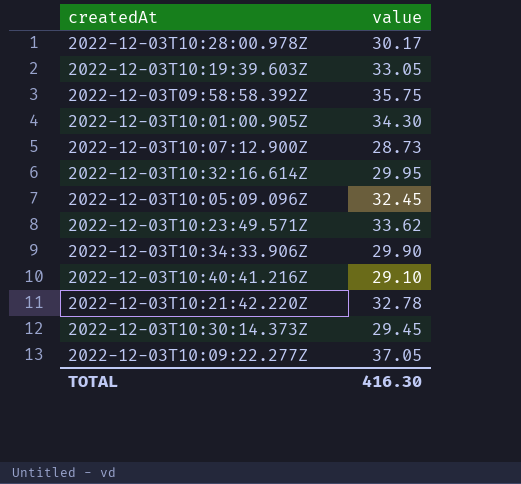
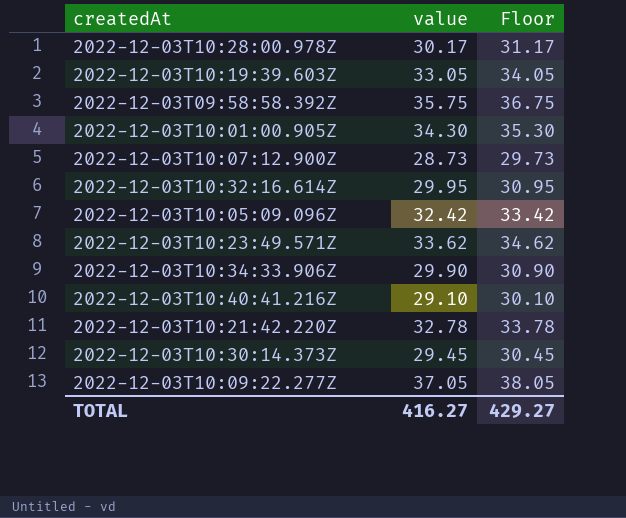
column Floor | formula: none -> [value] + 1
2022-12-03T10:05:09.096Z | value: 32.45 -> 32.42
TOTAL | value: 416.30 -> 416.27

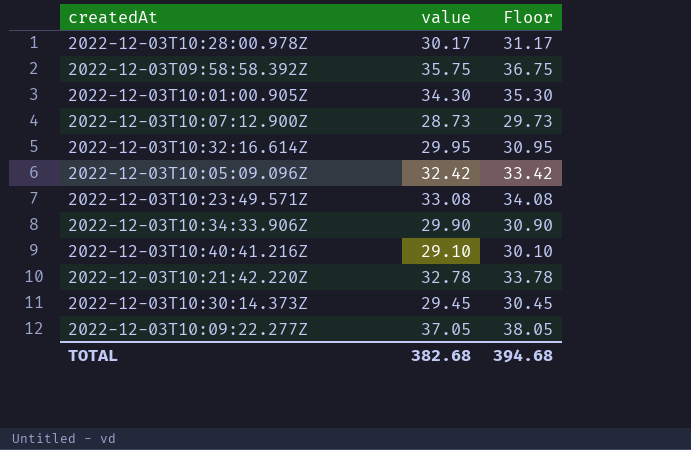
row 2022-12-03T10:19:39.603Z: 33.05 | 34.05 -> none
2022-12-03T10:23:49.571Z | value: 33.62 -> 33.08
2022-12-03T10:23:49.571Z | Floor: 34.62 -> 34.08
TOTAL | value: 416.27 -> 382.68
TOTAL | Floor: 429.27 -> 394.68

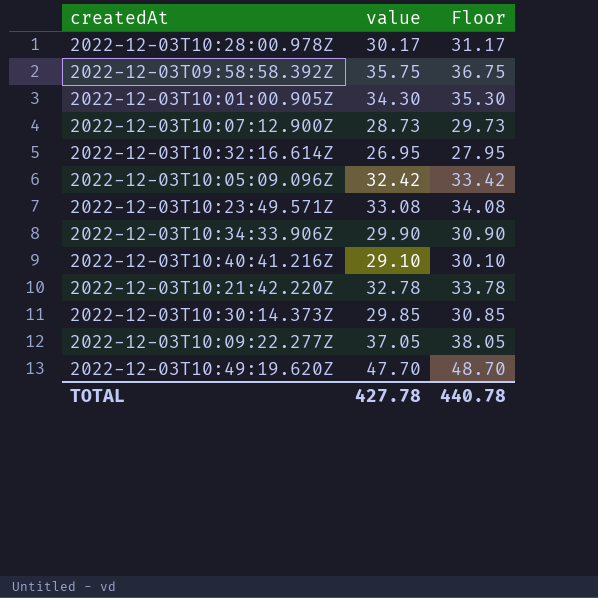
2022-12-03T10:32:16.614Z | value: 29.95 -> 26.95
2022-12-03T10:32:16.614Z | Floor: 30.95 -> 27.95
2022-12-03T10:30:14.373Z | value: 29.45 -> 29.85
2022-12-03T10:30:14.373Z | Floor: 30.45 -> 30.85
row 2022-12-03T10:49:19.620Z: none -> 47.70 | 48.70
TOTAL | value: 382.68 -> 427.78
TOTAL | Floor: 394.68 -> 440.78

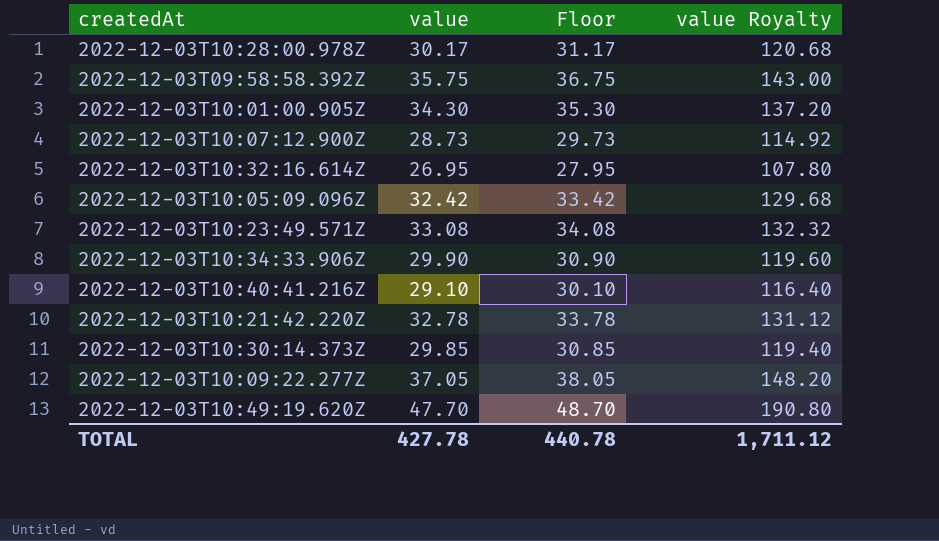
column value Royalty | formula: none -> [value] * 4

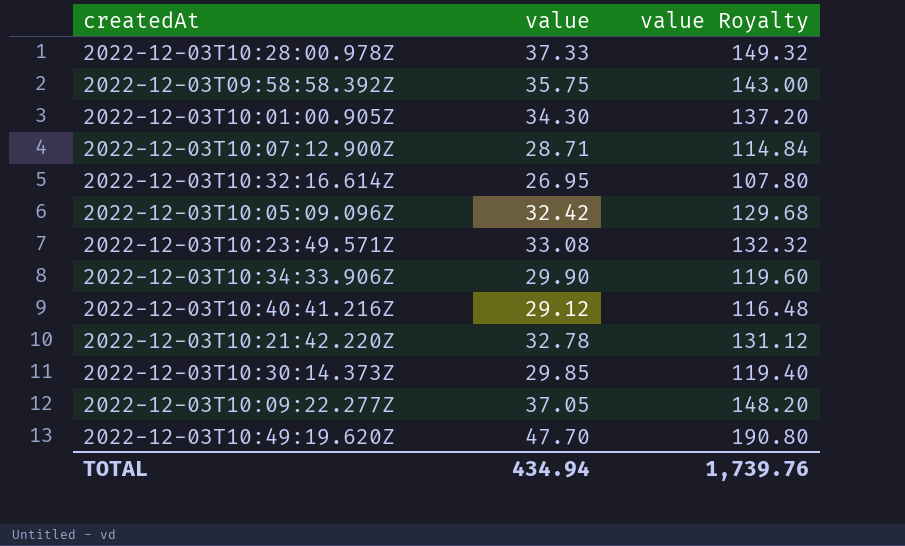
column Floor | formula: [value] + 1 -> none
2022-12-03T10:28:00.978Z | value: 30.17 -> 37.33
2022-12-03T10:28:00.978Z | value Royalty: 120.68 -> 149.32
2022-12-03T10:07:12.900Z | value: 28.73 -> 28.71
2022-12-03T10:07:12.900Z | value Royalty: 114.92 -> 114.84
2022-12-03T10:40:41.216Z | value: 29.10 -> 29.12
2022-12-03T10:40:41.216Z | value Royalty: 116.40 -> 116.48
TOTAL | value: 427.78 -> 434.94
TOTAL | value Royalty: 1,711.12 -> 1,739.76

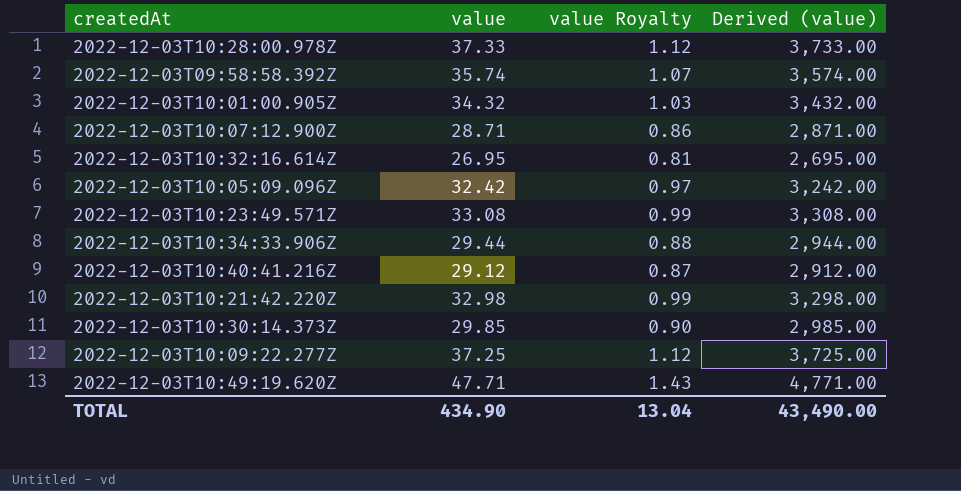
column value Royalty | formula: [value] * 4 -> [value] * 0.03
column Derived (value) | formula: none -> [value] * 100
2022-12-03T09:58:58.392Z | value: 35.75 -> 35.74
2022-12-03T10:01:00.905Z | value: 34.30 -> 34.32
2022-12-03T10:34:33.906Z | value: 29.90 -> 29.44
2022-12-03T10:21:42.220Z | value: 32.78 -> 32.98
2022-12-03T10:09:22.277Z | value: 37.05 -> 37.25
2022-12-03T10:49:19.620Z | value: 47.70 -> 47.71
TOTAL | value: 434.94 -> 434.90
TOTAL | value Royalty: 1,739.76 -> 13.04

